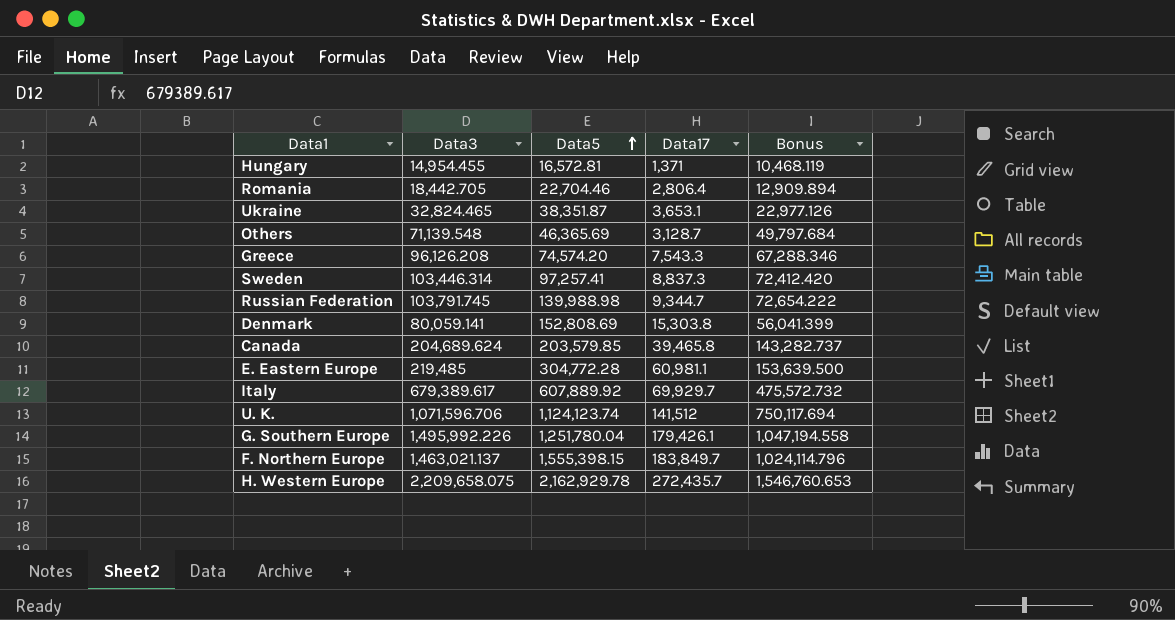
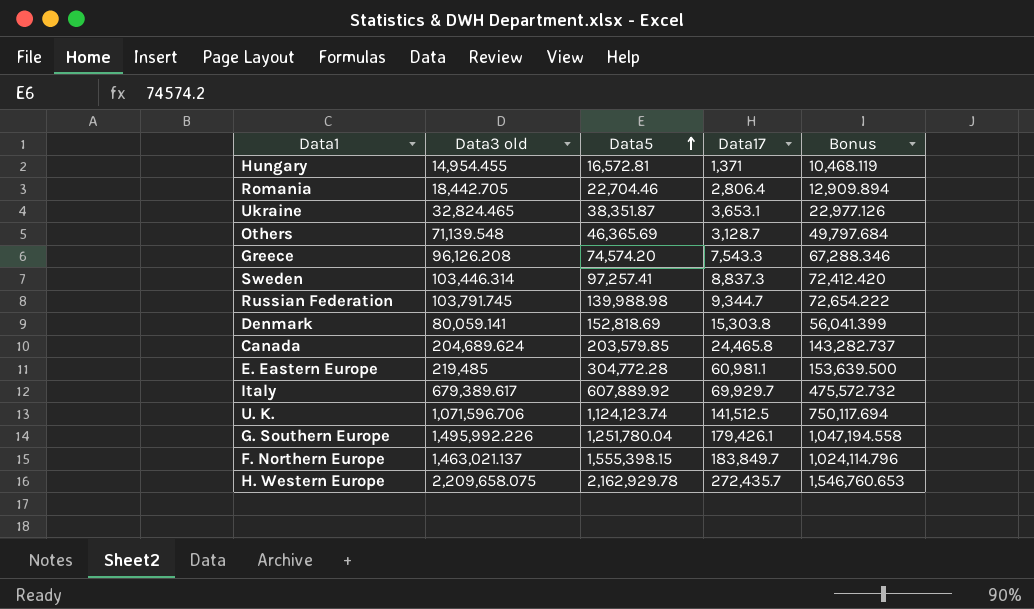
column name: Data3 -> Data3 old
Denmark | Data5: 152,808.69 -> 152,818.69
Canada | Data17: 39,465.8 -> 24,465.8
U. K. | Data17: 141,512 -> 141,512.5

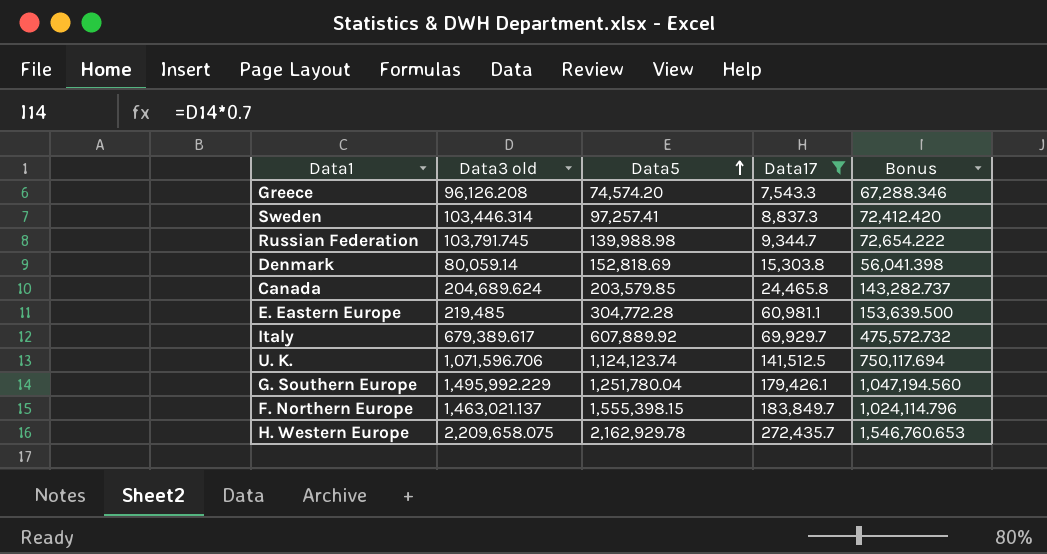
filter: none -> Data17 >= 7,543.3
Denmark | Data3 old: 80,059.141 -> 80,059.14
Denmark | Bonus: 56,041.399 -> 56,041.398
G. Southern Europe | Data3 old: 1,495,992.226 -> 1,495,992.229
G. Southern Europe | Bonus: 1,047,194.558 -> 1,047,194.560

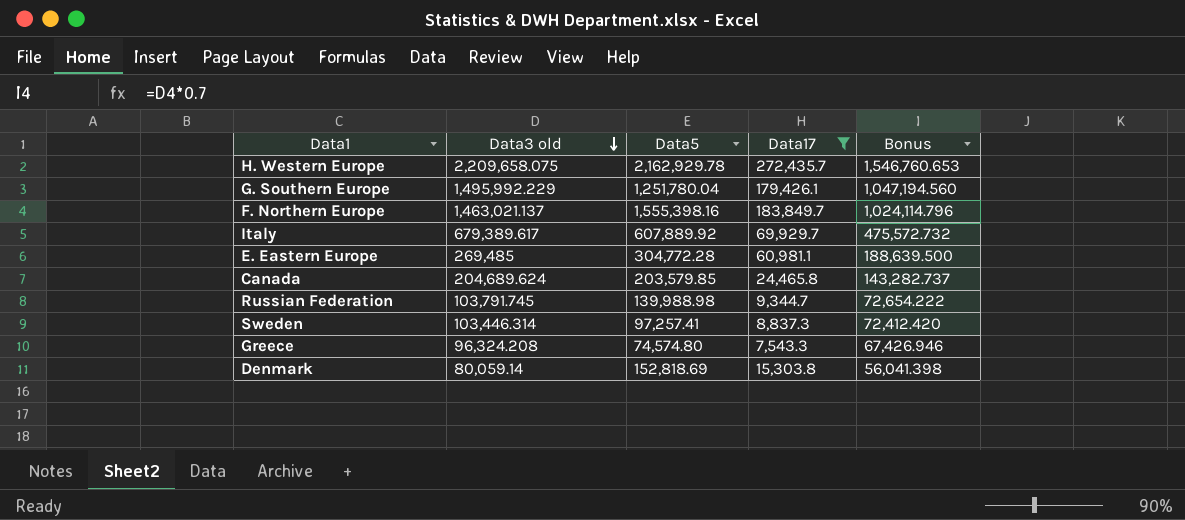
row order: Data5 ascending -> Data3 old descending
row U. K.: 1,071,596.706 | 1,124,123.74 | 141,512.5 | 750,117.694 -> none
F. Northern Europe | Data5: 1,555,398.15 -> 1,555,398.16
E. Eastern Europe | Data3 old: 219,485 -> 269,485
E. Eastern Europe | Bonus: 153,639.500 -> 188,639.500
Greece | Data3 old: 96,126.208 -> 96,324.208
Greece | Data5: 74,574.20 -> 74,574.80
Greece | Bonus: 67,288.346 -> 67,426.946

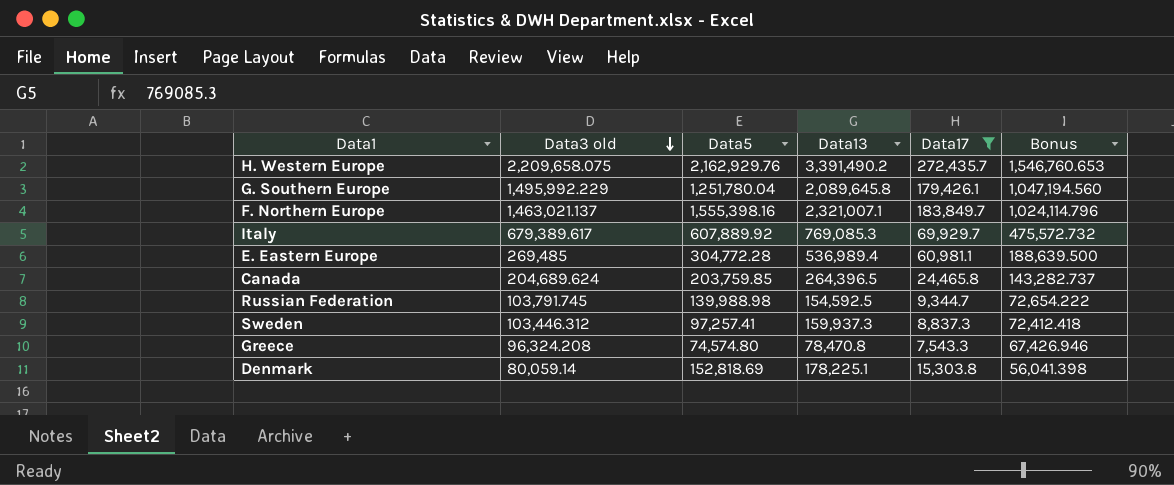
column Data13 | position: none -> 4
H. Western Europe | Data5: 2,162,929.78 -> 2,162,929.76
Canada | Data5: 203,579.85 -> 203,759.85
Sweden | Data3 old: 103,446.314 -> 103,446.312
Sweden | Bonus: 72,412.420 -> 72,412.418

